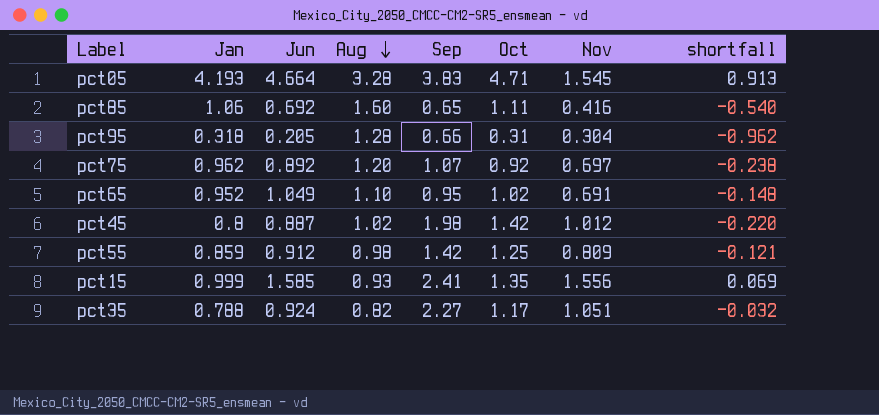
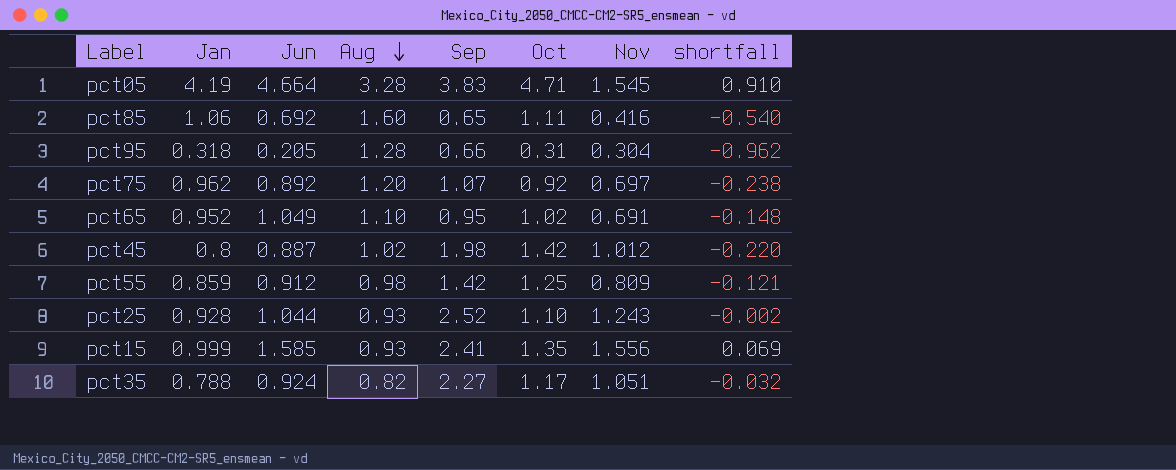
pct05 | Jan: 4.193 -> 4.19
pct05 | shortfall: 0.913 -> 0.910
row pct25: none -> 0.928 | 1.044 | 0.93 | 2.52 | 1.10 | 1.243 | -0.002

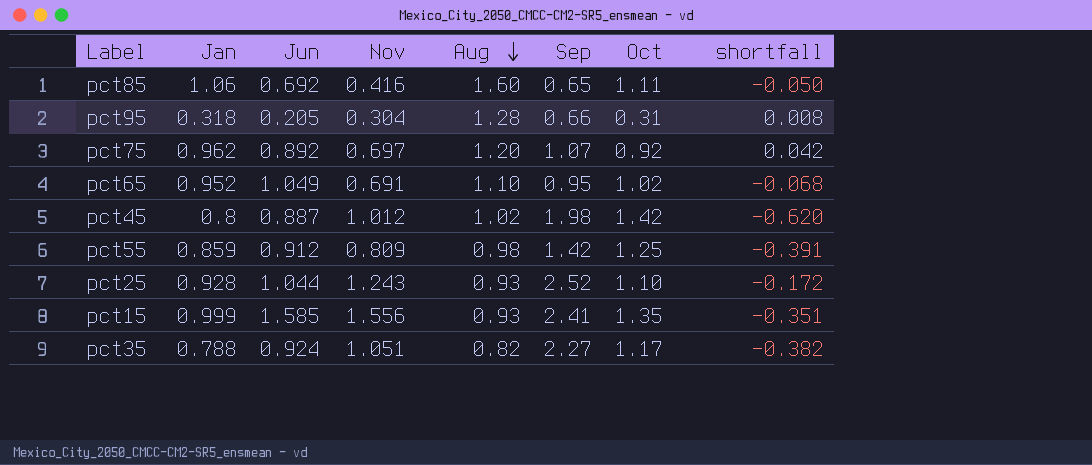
column Nov | position: 7 -> 4
column shortfall | formula: [Jan] - [Aug] -> [Jan] - [Oct]
row pct05: 4.19 | 4.664 | 3.28 | 3.83 | 4.71 | 1.545 | 0.910 -> none

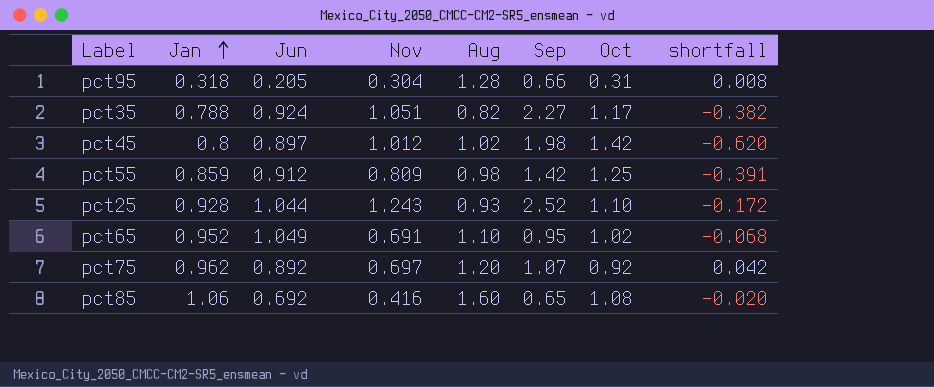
row order: Aug descending -> Jan ascending
row pct15: 0.999 | 1.585 | 1.556 | 0.93 | 2.41 | 1.35 | -0.351 -> none
pct45 | Jun: 0.887 -> 0.897
pct85 | Oct: 1.11 -> 1.08
pct85 | shortfall: -0.050 -> -0.020

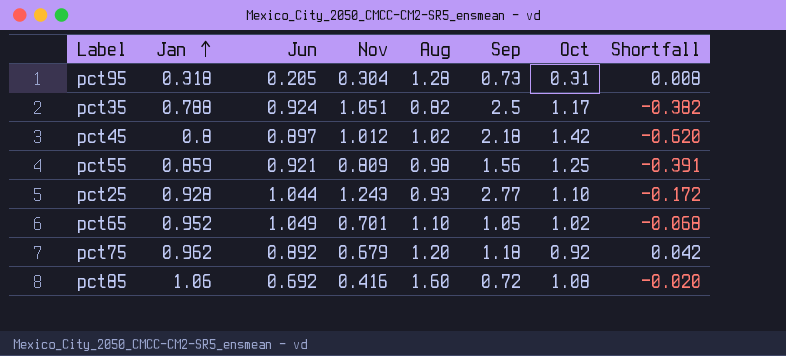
column name: shortfall -> Shortfall
pct95 | Sep: 0.66 -> 0.73
pct35 | Sep: 2.27 -> 2.5
pct45 | Sep: 1.98 -> 2.18
pct55 | Jun: 0.912 -> 0.921
pct55 | Sep: 1.42 -> 1.56
pct25 | Sep: 2.52 -> 2.77
pct65 | Nov: 0.691 -> 0.701
pct65 | Sep: 0.95 -> 1.05
pct75 | Nov: 0.697 -> 0.679
pct75 | Sep: 1.07 -> 1.18
pct85 | Sep: 0.65 -> 0.72

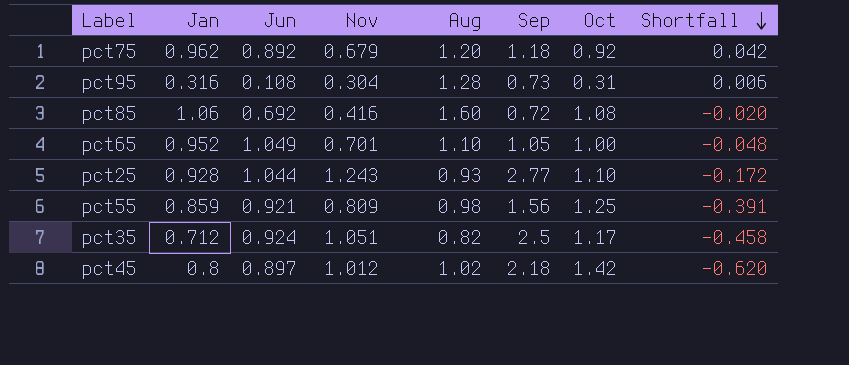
row order: Jan ascending -> Shortfall descending
pct95 | Jan: 0.318 -> 0.316
pct95 | Jun: 0.205 -> 0.108
pct95 | Shortfall: 0.008 -> 0.006
pct65 | Oct: 1.02 -> 1.00
pct65 | Shortfall: -0.068 -> -0.048
pct35 | Jan: 0.788 -> 0.712
pct35 | Shortfall: -0.382 -> -0.458

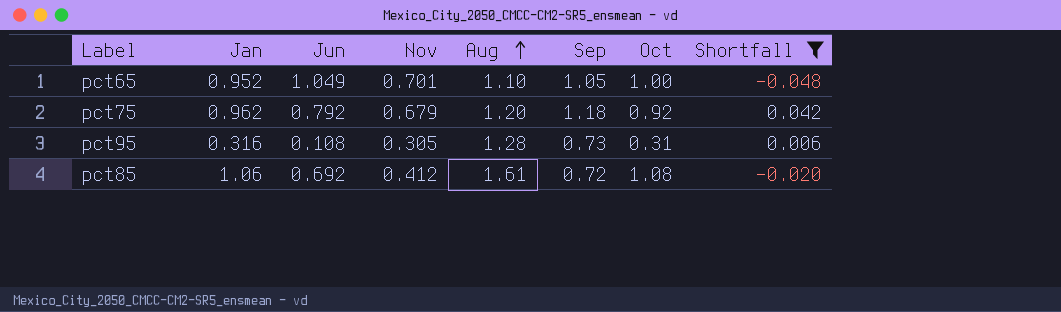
filter: none -> Shortfall >= -0.048
row order: Shortfall descending -> Aug ascending
pct75 | Jun: 0.892 -> 0.792
pct95 | Nov: 0.304 -> 0.305
pct85 | Nov: 0.416 -> 0.412
pct85 | Aug: 1.60 -> 1.61

